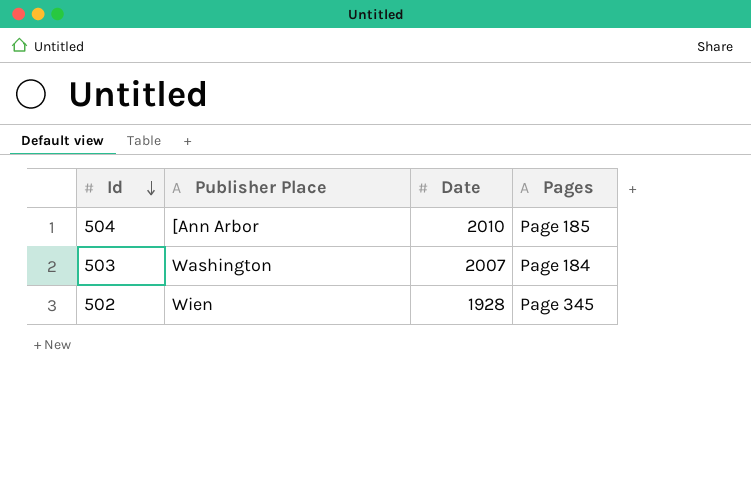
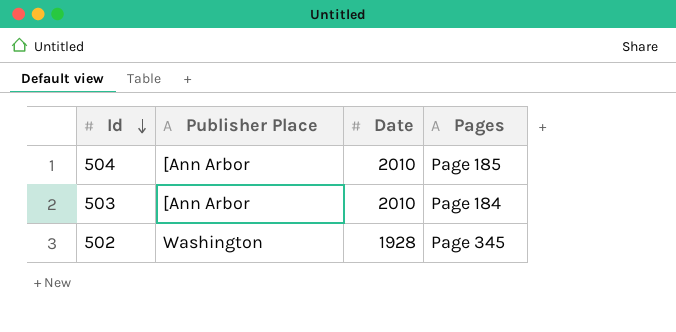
503 | Publisher Place: Washington -> [Ann Arbor
503 | Date: 2007 -> 2010
502 | Publisher Place: Wien -> Washington

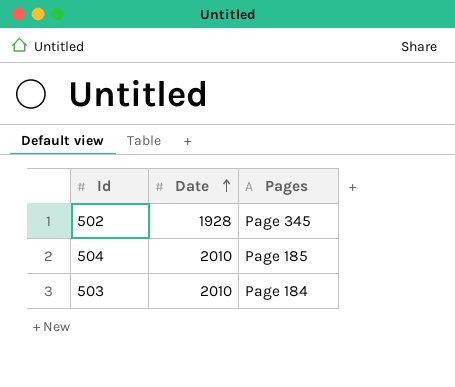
row order: Id descending -> Date ascending
column Publisher Place | position: 2 -> none

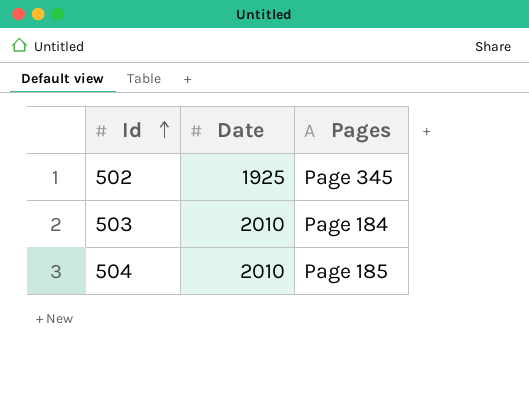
row order: Date ascending -> Id ascending
502 | Date: 1928 -> 1925

